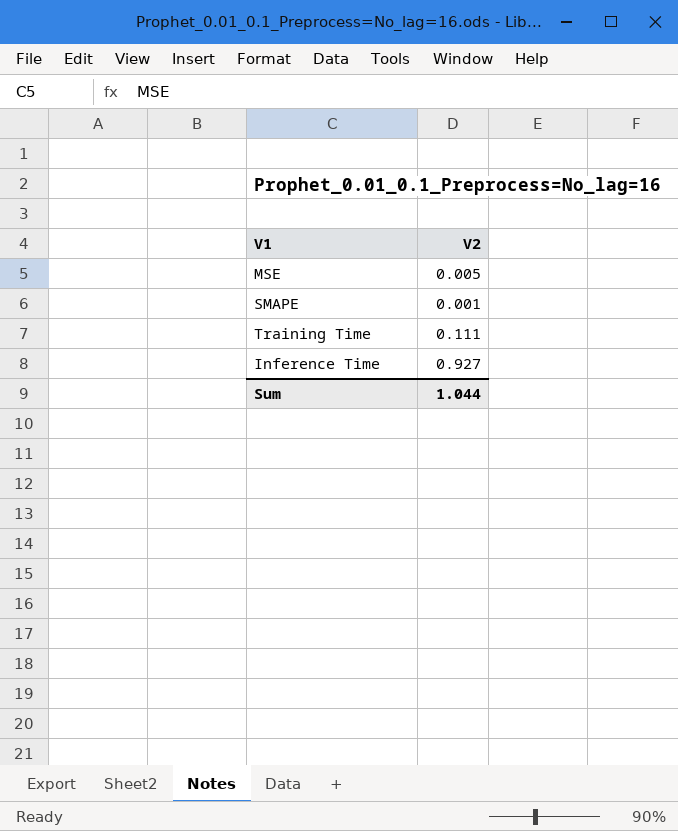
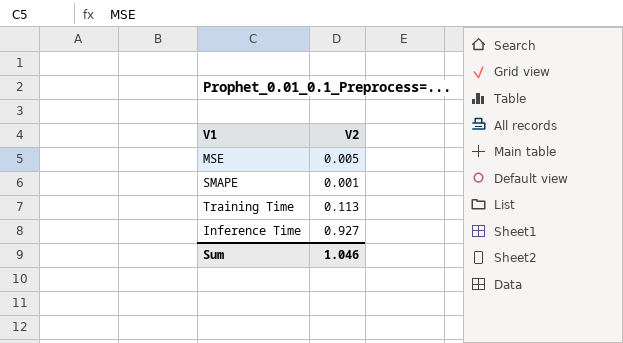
Training Time | V2: 0.111 -> 0.113
Sum | V2: 1.044 -> 1.046

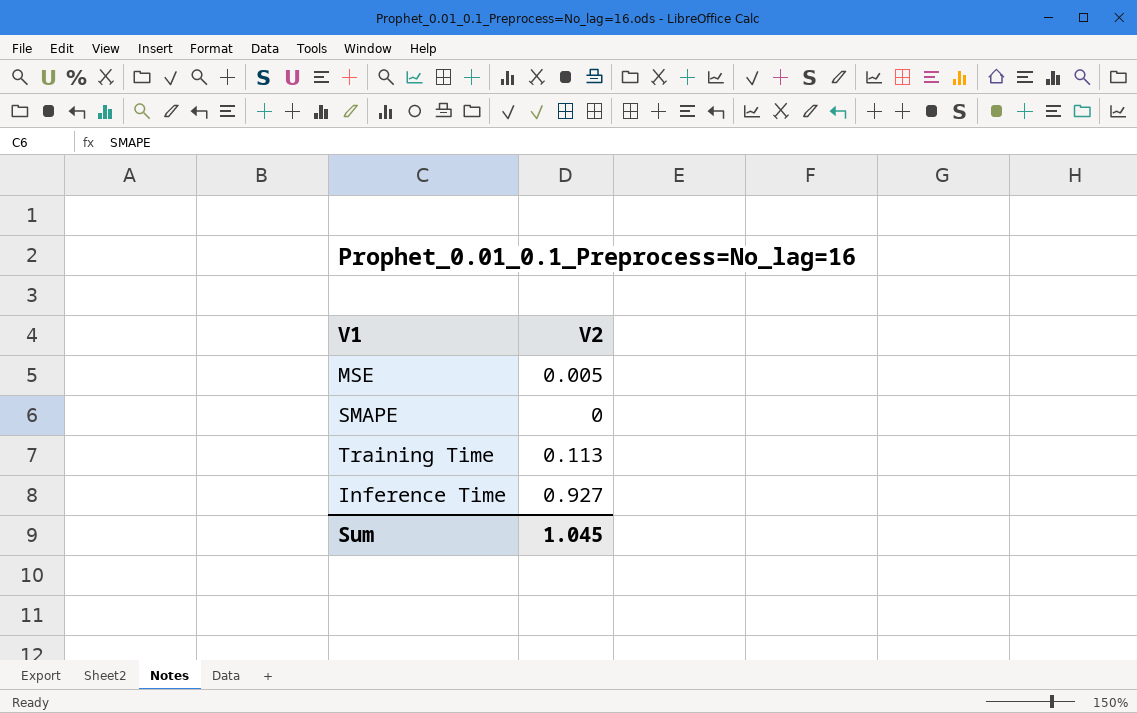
SMAPE | V2: 0.001 -> 0
Sum | V2: 1.046 -> 1.045

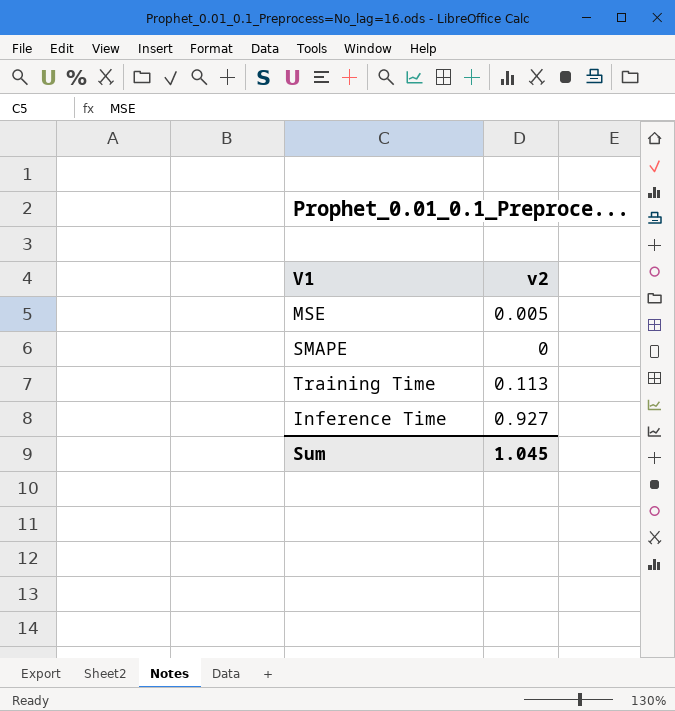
column name: V2 -> v2

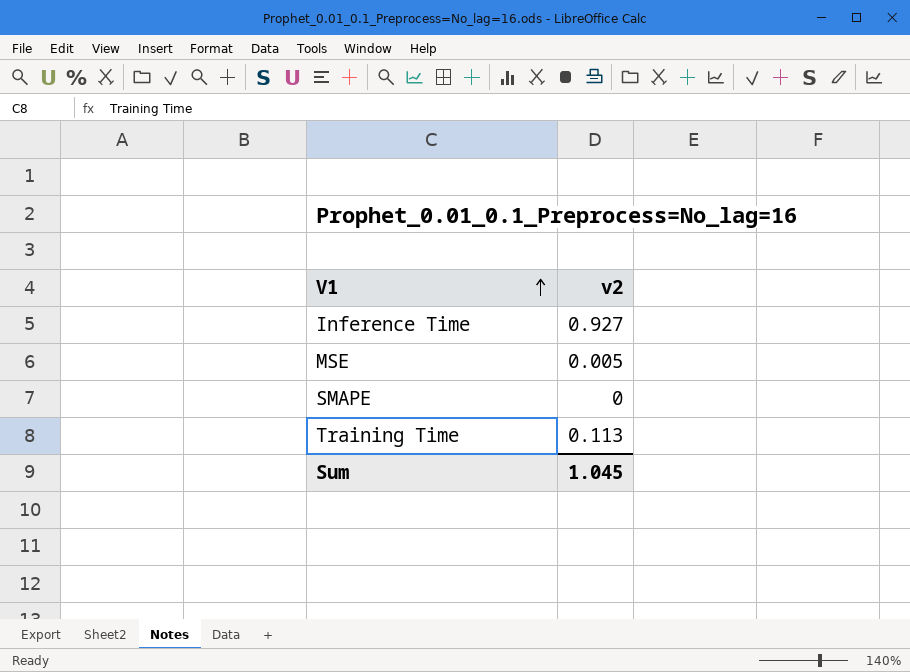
row order: none -> V1 ascending

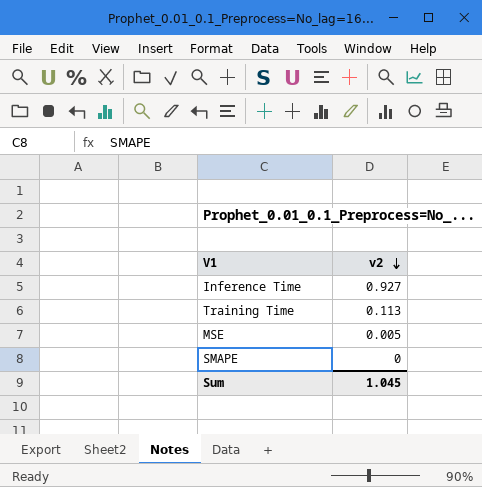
row order: V1 ascending -> v2 descending

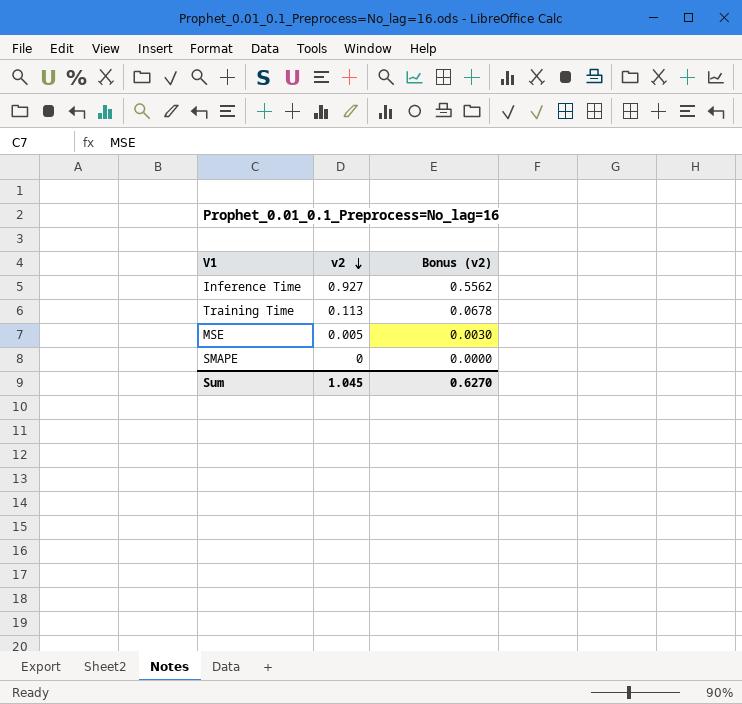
column Bonus (v2) | formula: none -> [v2] * 0.6

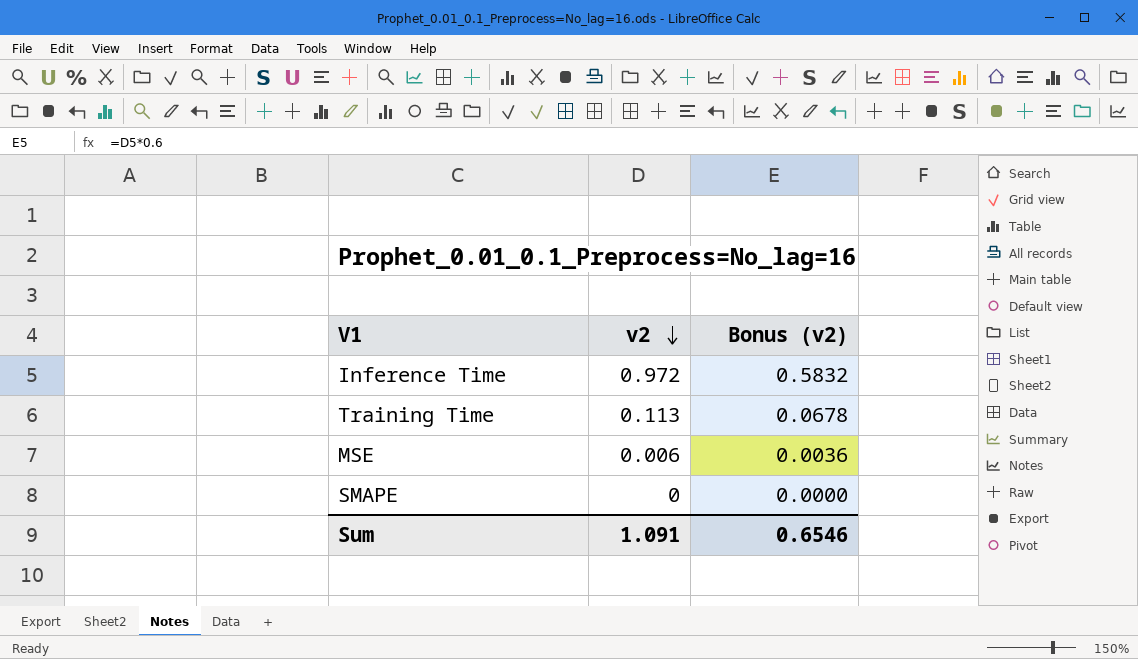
Inference Time | v2: 0.927 -> 0.972
Inference Time | Bonus (v2): 0.5562 -> 0.5832
MSE | v2: 0.005 -> 0.006
MSE | Bonus (v2): 0.0030 -> 0.0036
Sum | v2: 1.045 -> 1.091
Sum | Bonus (v2): 0.6270 -> 0.6546

